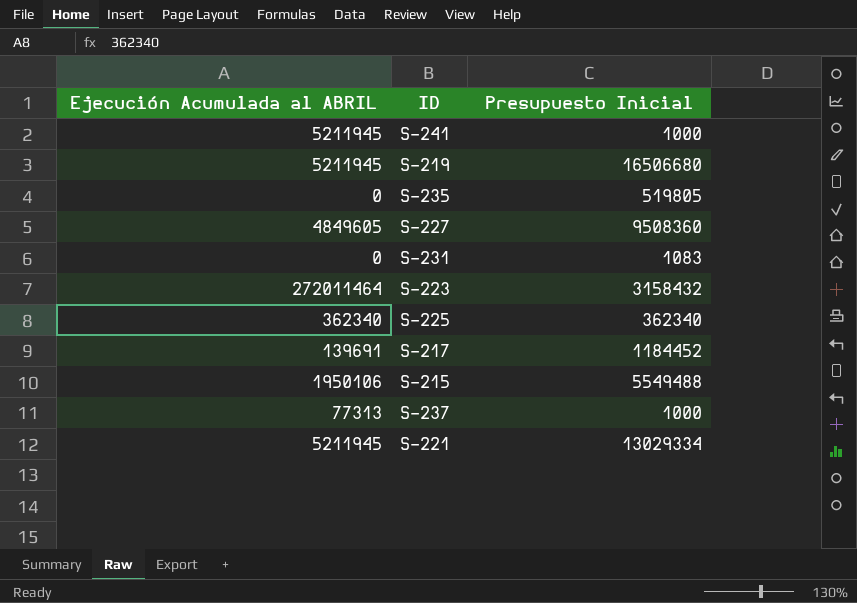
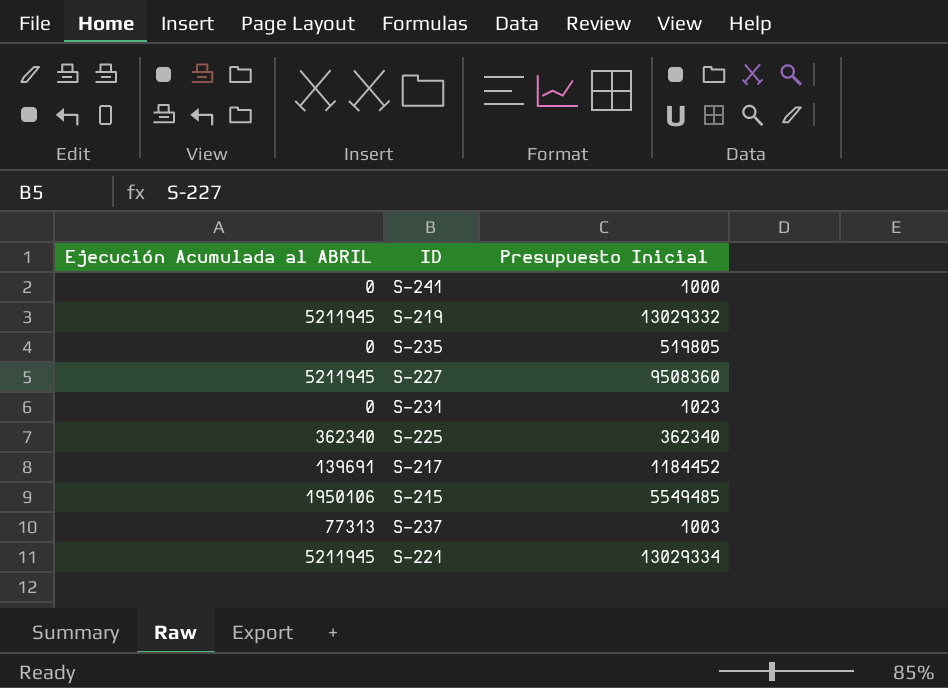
row S-223: 272011464 | 3158432 -> none
S-241 | Ejecución Acumulada al ABRIL: 5211945 -> 0
S-219 | Presupuesto Inicial: 16506680 -> 13029332
S-227 | Ejecución Acumulada al ABRIL: 4849605 -> 5211945
S-231 | Presupuesto Inicial: 1083 -> 1023
S-215 | Presupuesto Inicial: 5549488 -> 5549485
S-237 | Presupuesto Inicial: 1000 -> 1003

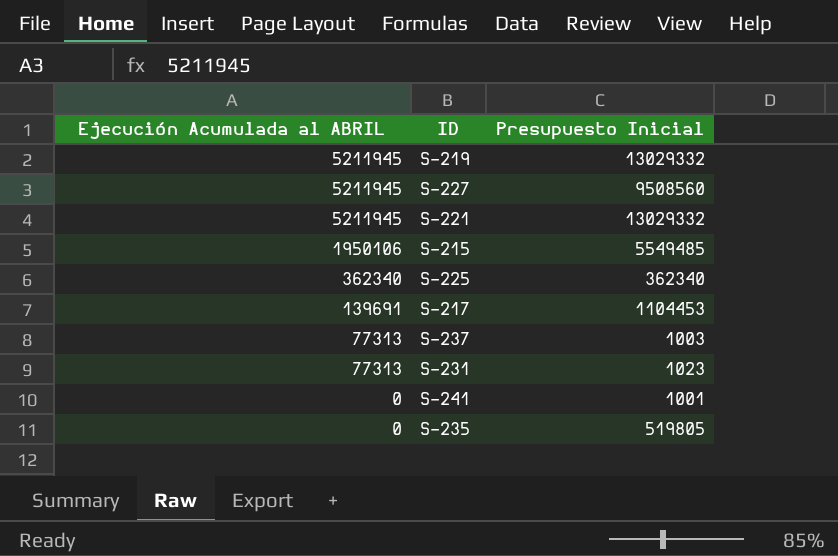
row order: none -> Ejecución Acumulada al ABRIL descending
S-227 | Presupuesto Inicial: 9508360 -> 9508560
S-221 | Presupuesto Inicial: 13029334 -> 13029332
S-217 | Presupuesto Inicial: 1184452 -> 1104453
S-231 | Ejecución Acumulada al ABRIL: 0 -> 77313
S-241 | Presupuesto Inicial: 1000 -> 1001

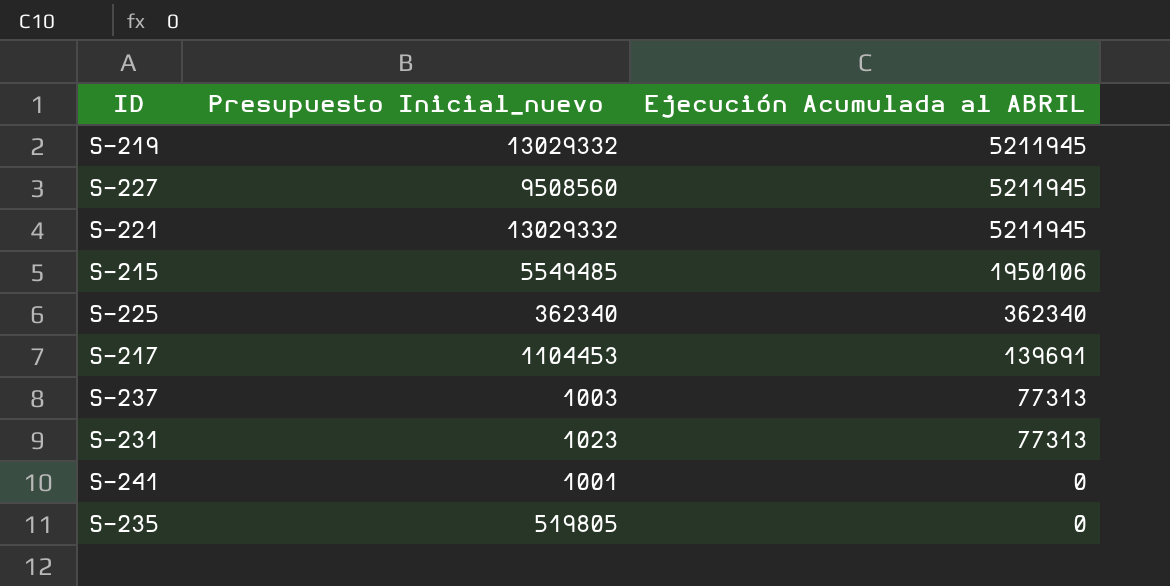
column name: Presupuesto Inicial -> Presupuesto Inicial_nuevo
column Ejecución Acumulada al ABRIL | position: 1 -> 3

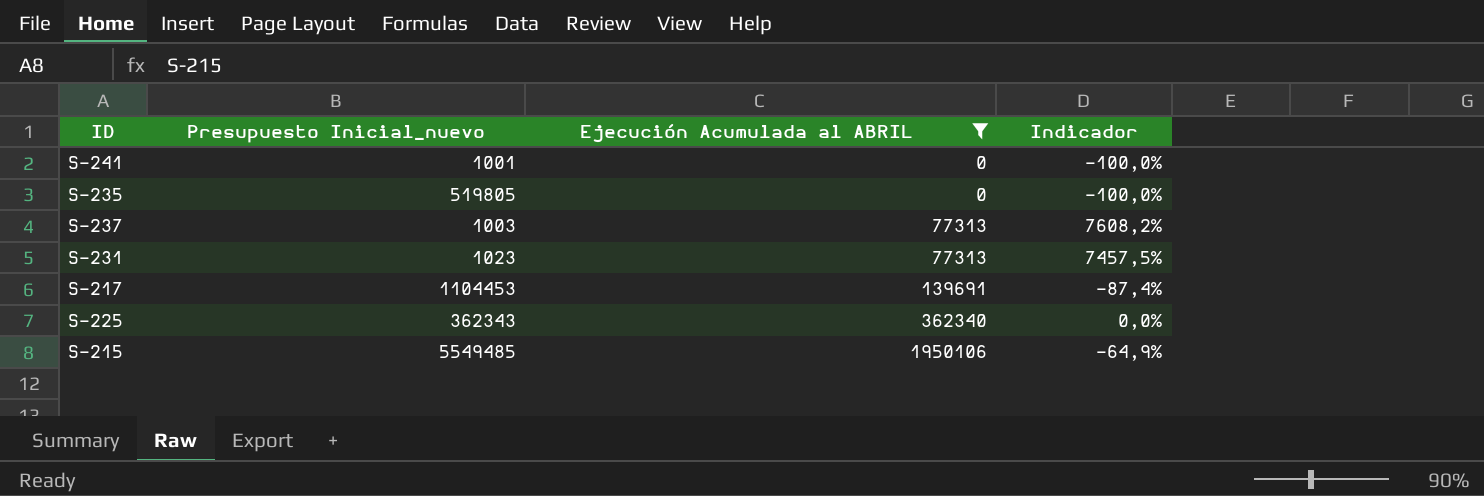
filter: none -> Ejecución Acumulada al ABRIL != 5211945
row order: Ejecución Acumulada al ABRIL descending -> Ejecución Acumulada al ABRIL ascending
column Indicador | formula: none -> ([Ejecución Acumulada al ABRIL] - [Presupuesto Inicial_nuevo]) / [Presupuesto Inicial_nuevo]
S-225 | Presupuesto Inicial_nuevo: 362340 -> 362343

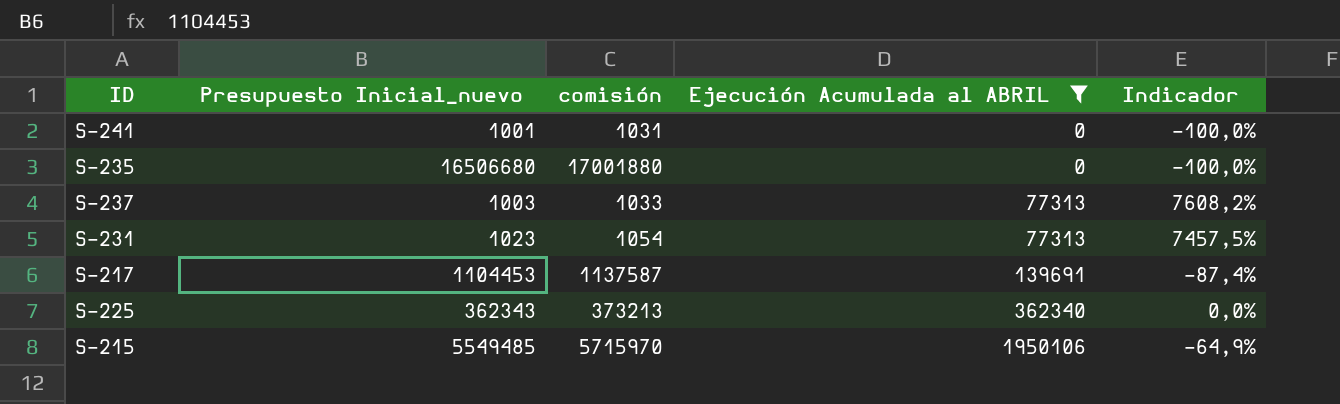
column comisión | formula: none -> [Presupuesto Inicial_nuevo] * 1,03
S-235 | Presupuesto Inicial_nuevo: 519805 -> 16506680

